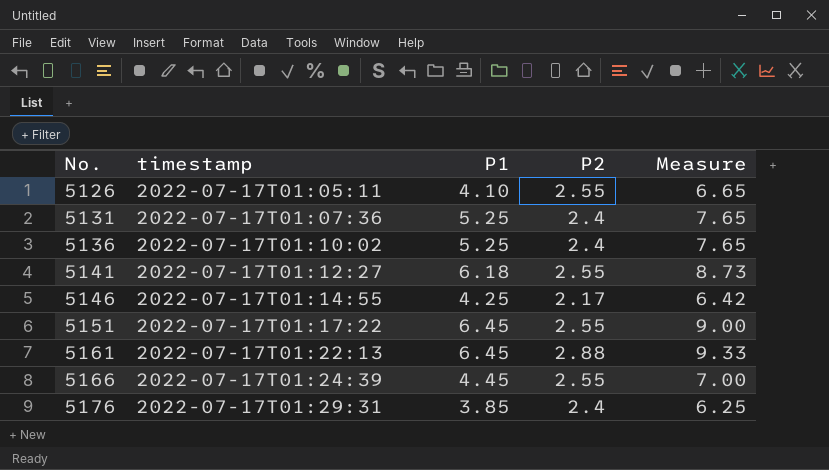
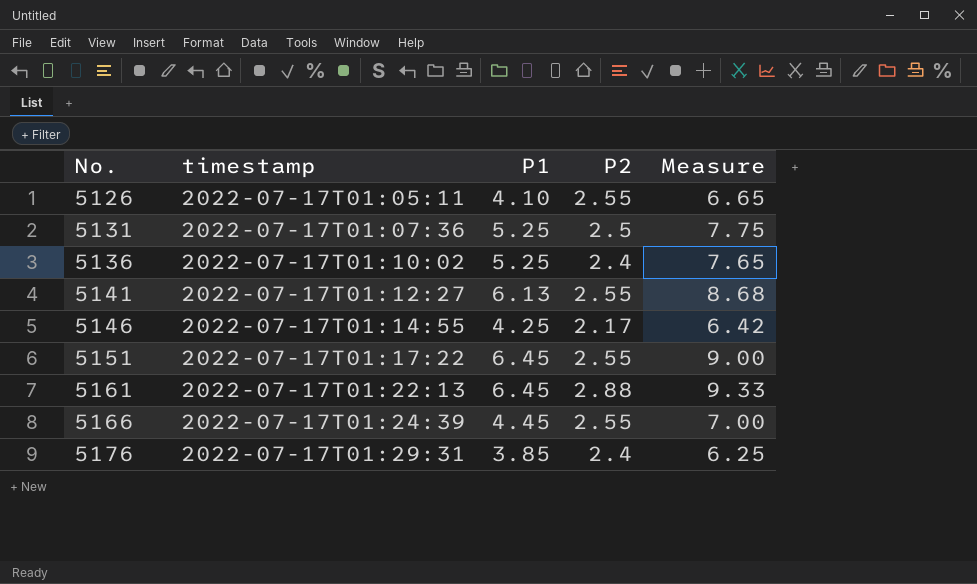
5131 | P2: 2.4 -> 2.5
5131 | Measure: 7.65 -> 7.75
5141 | P1: 6.18 -> 6.13
5141 | Measure: 8.73 -> 8.68

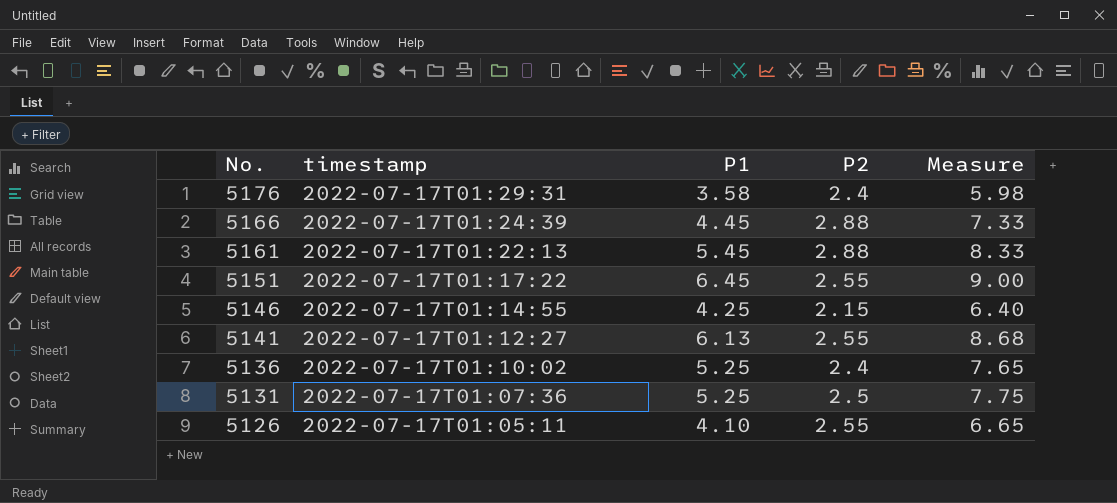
row order: No. ascending -> No. descending
5176 | P1: 3.85 -> 3.58
5176 | Measure: 6.25 -> 5.98
5166 | P2: 2.55 -> 2.88
5166 | Measure: 7.00 -> 7.33
5161 | P1: 6.45 -> 5.45
5161 | Measure: 9.33 -> 8.33
5146 | P2: 2.17 -> 2.15
5146 | Measure: 6.42 -> 6.40

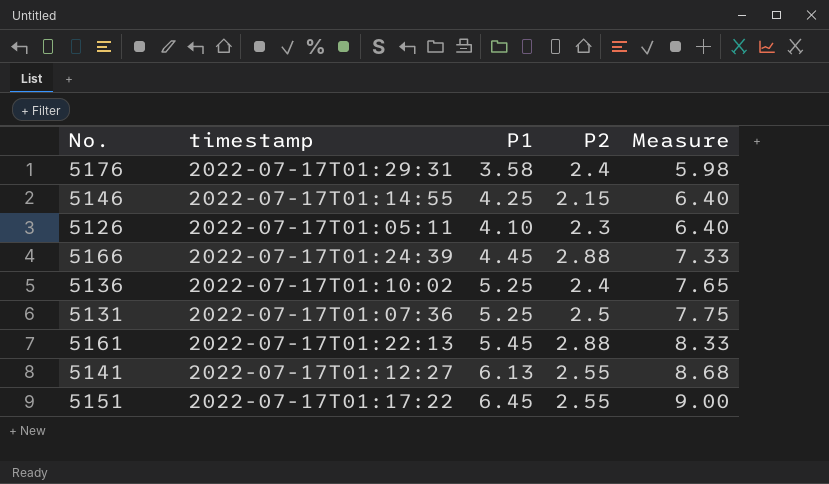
row order: No. descending -> Measure ascending
5126 | P2: 2.55 -> 2.3
5126 | Measure: 6.65 -> 6.40

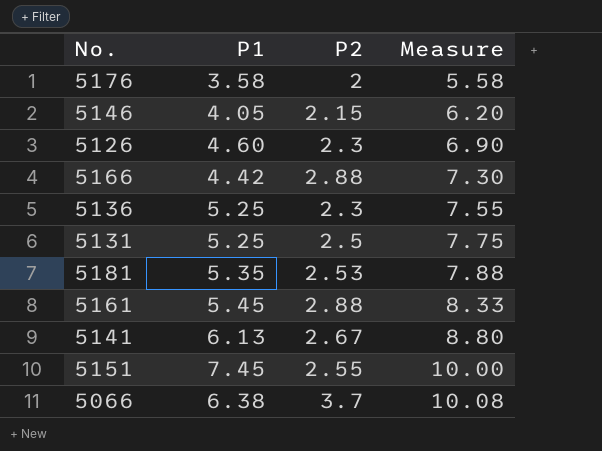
column timestamp | position: 2 -> none
5176 | P2: 2.4 -> 2
5176 | Measure: 5.98 -> 5.58
5146 | P1: 4.25 -> 4.05
5146 | Measure: 6.40 -> 6.20
5126 | P1: 4.10 -> 4.60
5126 | Measure: 6.40 -> 6.90
5166 | P1: 4.45 -> 4.42
5166 | Measure: 7.33 -> 7.30
5136 | P2: 2.4 -> 2.3
5136 | Measure: 7.65 -> 7.55
row 5181: none -> 5.35 | 2.53 | 7.88
5141 | P2: 2.55 -> 2.67
5141 | Measure: 8.68 -> 8.80
5151 | P1: 6.45 -> 7.45
5151 | Measure: 9.00 -> 10.00
row 5066: none -> 6.38 | 3.7 | 10.08

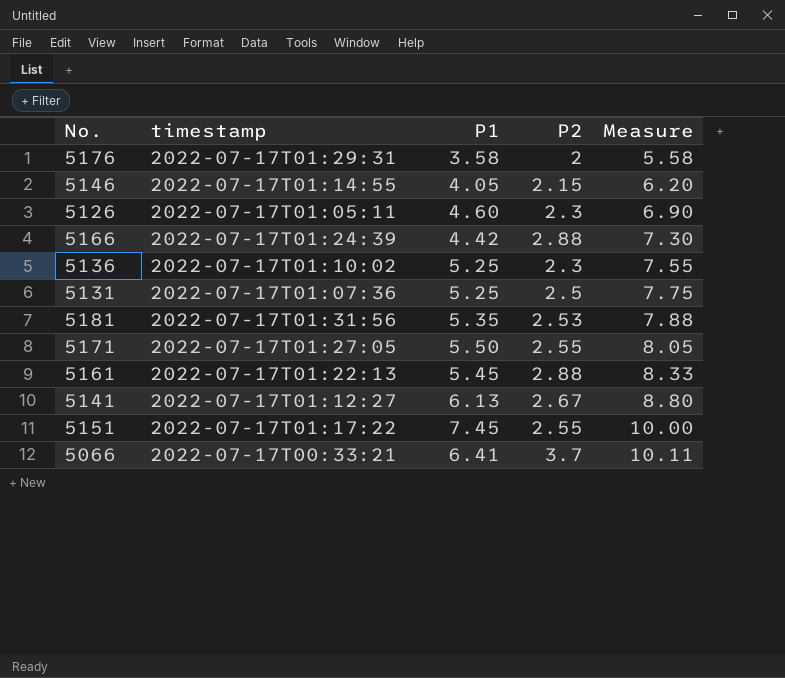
column timestamp | position: none -> 2
row 5171: none -> 2022-07-17T01:27:05 | 5.50 | 2.55 | 8.05
5066 | P1: 6.38 -> 6.41
5066 | Measure: 10.08 -> 10.11

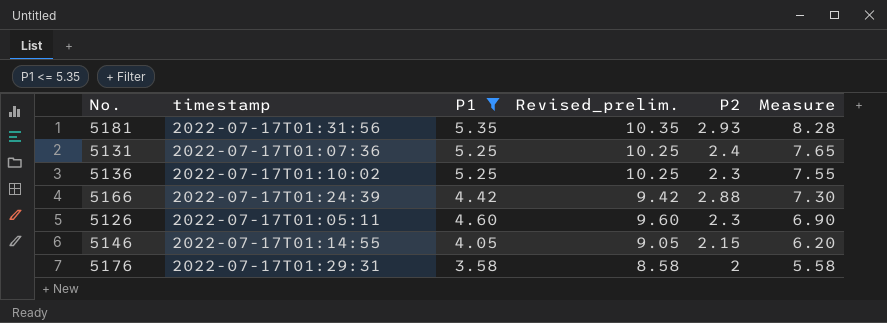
filter: none -> P1 <= 5.35
row order: Measure ascending -> Measure descending
column Revised_prelim. | formula: none -> [P1] + 5
5181 | P2: 2.53 -> 2.93
5181 | Measure: 7.88 -> 8.28
5131 | P2: 2.5 -> 2.4
5131 | Measure: 7.75 -> 7.65

